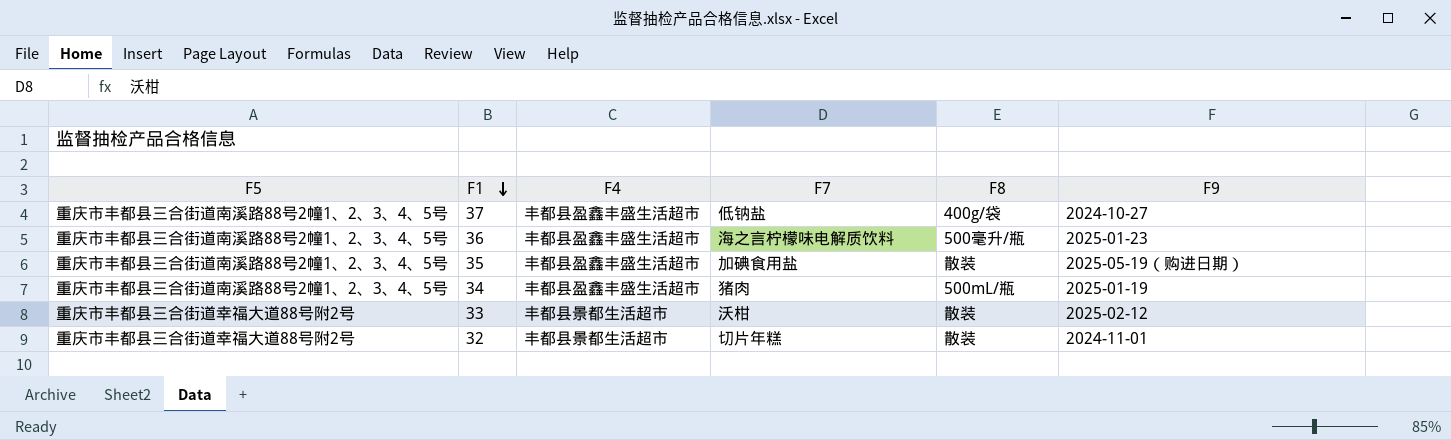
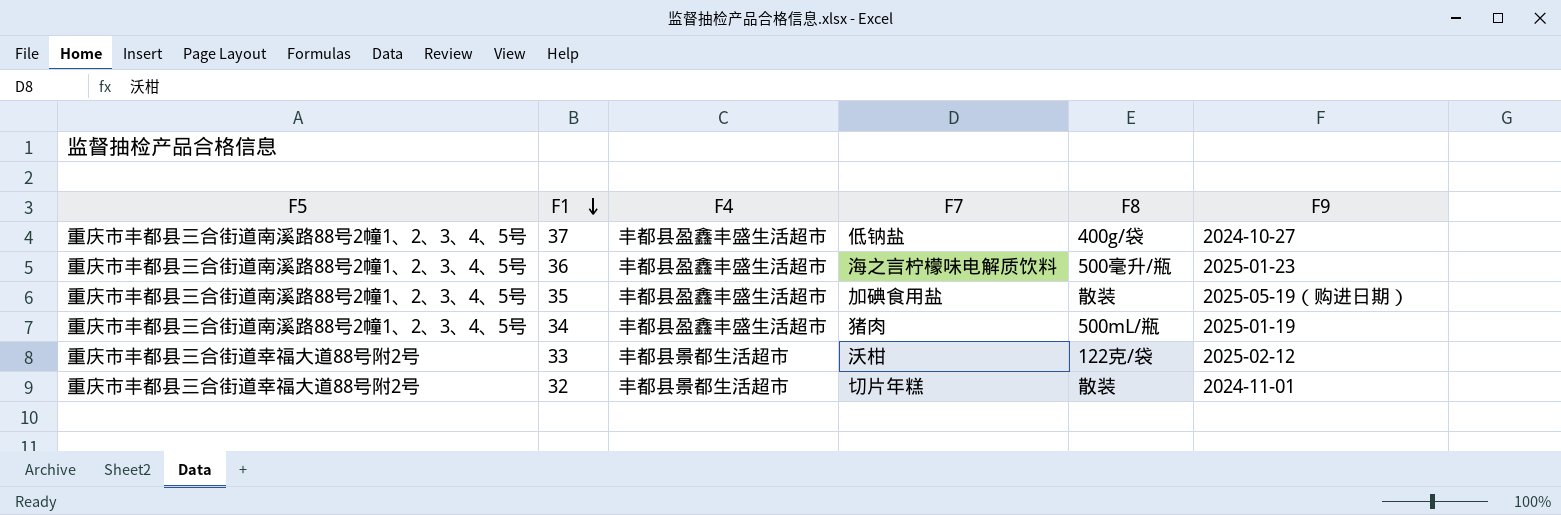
33 | F8: 散装 -> 122克/袋

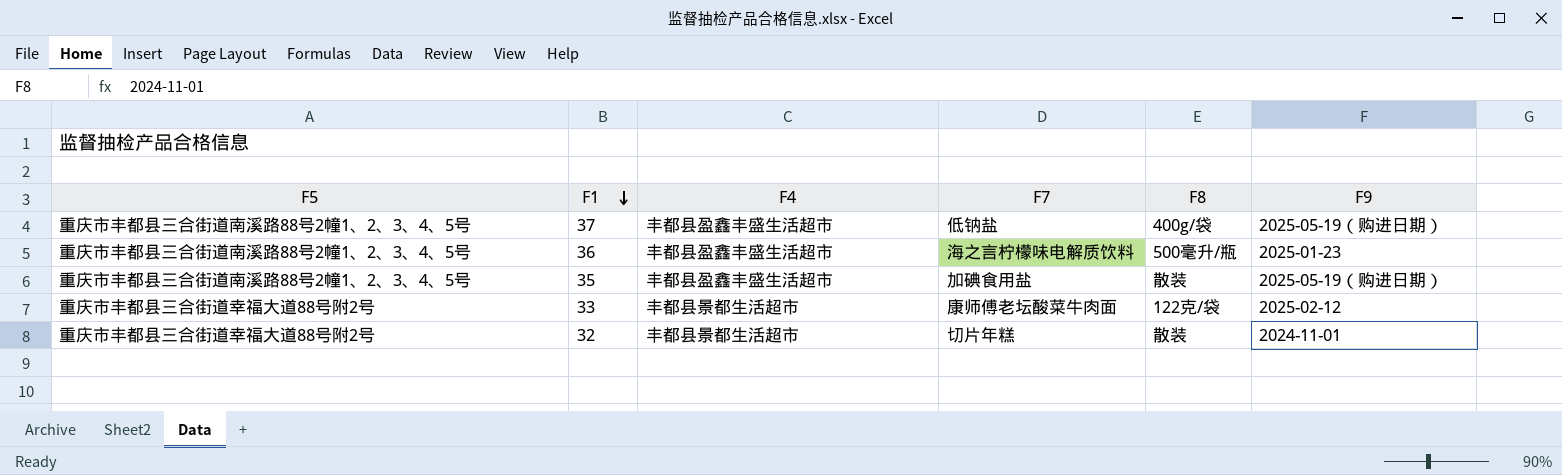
row 34: 重庆市丰都县三合街道南溪路88号2幢1、2、3、4、5号 | 丰都县盈鑫丰盛生活超市 | 猪肉 | 500mL/瓶 | 2025-01-19 -> none
37 | F9: 2024-10-27 -> 2025-05-19（购进日期）
33 | F7: 沃柑 -> 康师傅老坛酸菜牛肉面

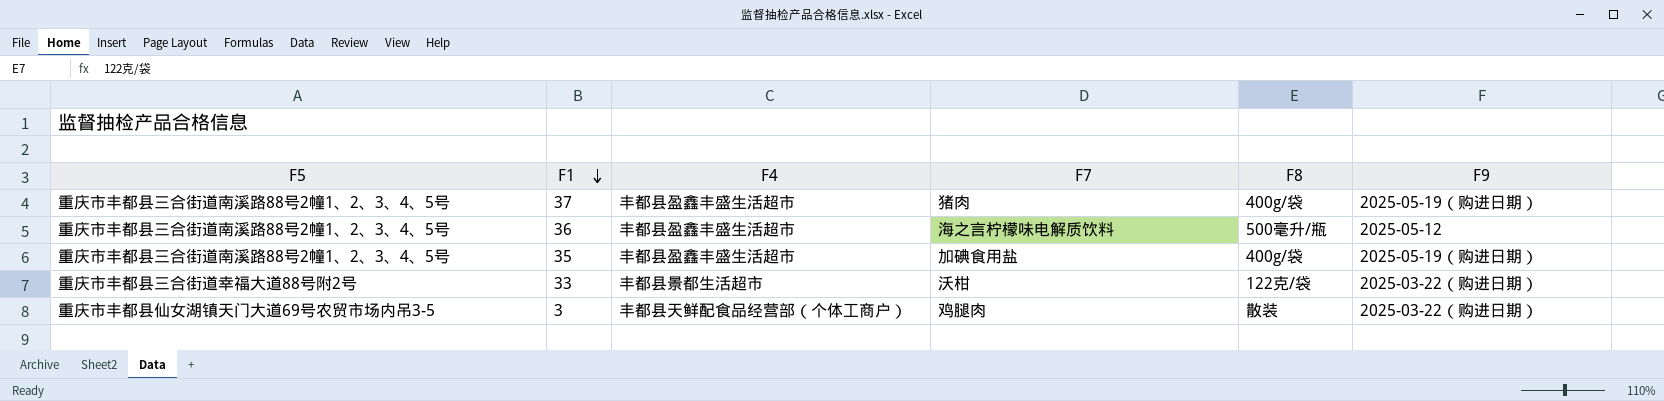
row 32: 重庆市丰都县三合街道幸福大道88号附2号 | 丰都县景都生活超市 | 切片年糕 | 散装 | 2024-11-01 -> none
37 | F7: 低钠盐 -> 猪肉
36 | F9: 2025-01-23 -> 2025-05-12
35 | F8: 散装 -> 400g/袋
33 | F7: 康师傅老坛酸菜牛肉面 -> 沃柑
33 | F9: 2025-02-12 -> 2025-03-22（购进日期）
row 3: none -> 重庆市丰都县仙女湖镇天门大道69号农贸市场内吊3-5 | 丰都县天鲜配食品经营部（个体工商户） | 鸡腿肉 | 散装 | 2025-03-22（购进日期）

